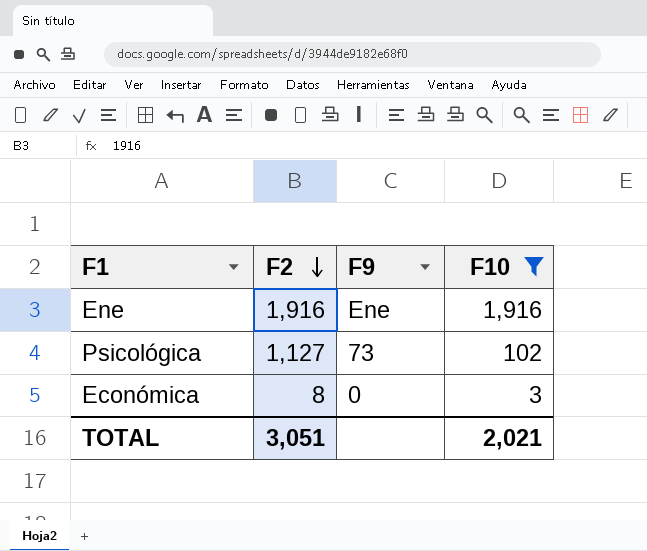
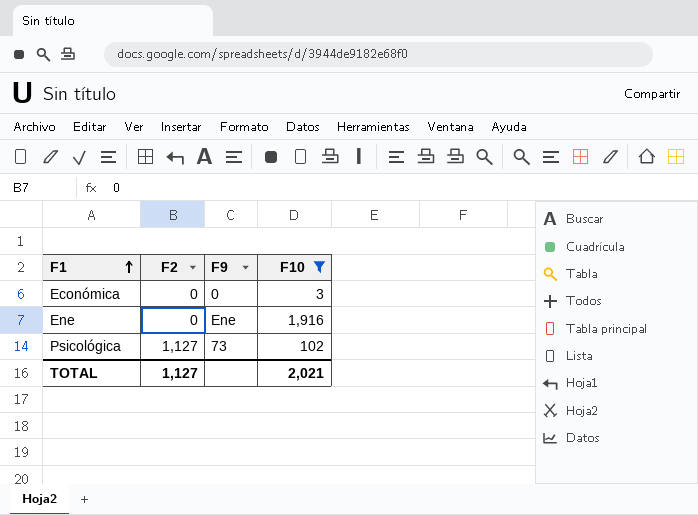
row order: F2 descending -> F1 ascending
Económica | F2: 8 -> 0
Ene | F2: 1,916 -> 0
TOTAL | F2: 3,051 -> 1,127

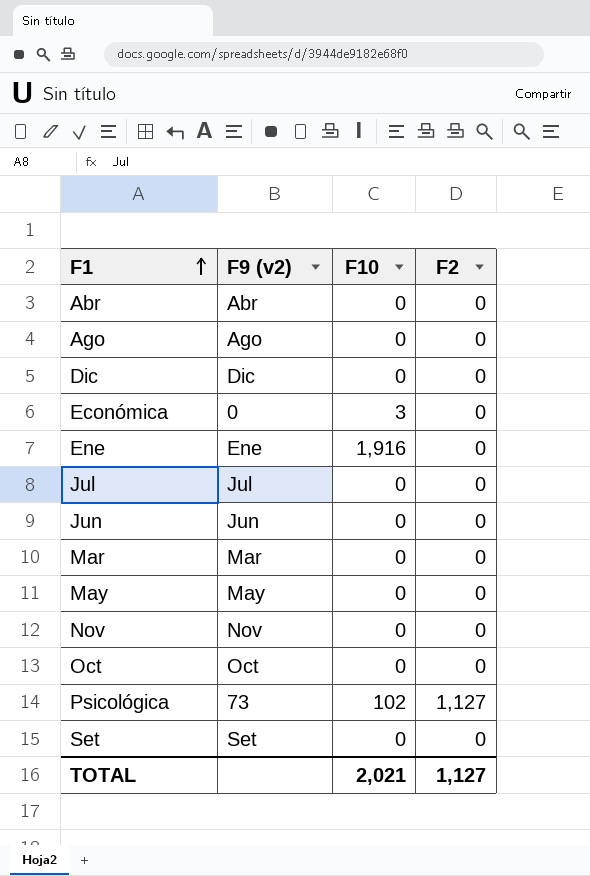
filter: F10 != 0 -> none
column name: F9 -> F9 (v2)
column F2 | position: 2 -> 4

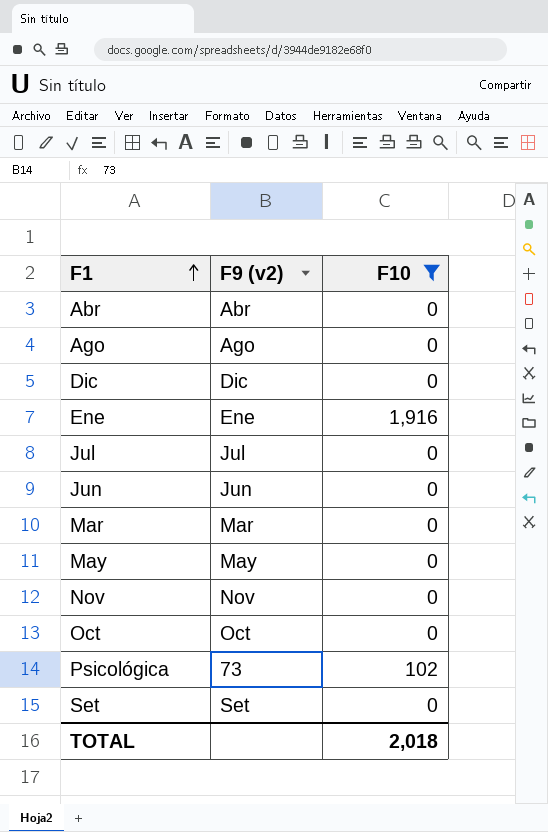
filter: none -> F10 != 3
column F2 | position: 4 -> none
TOTAL | F10: 2,021 -> 2,018

